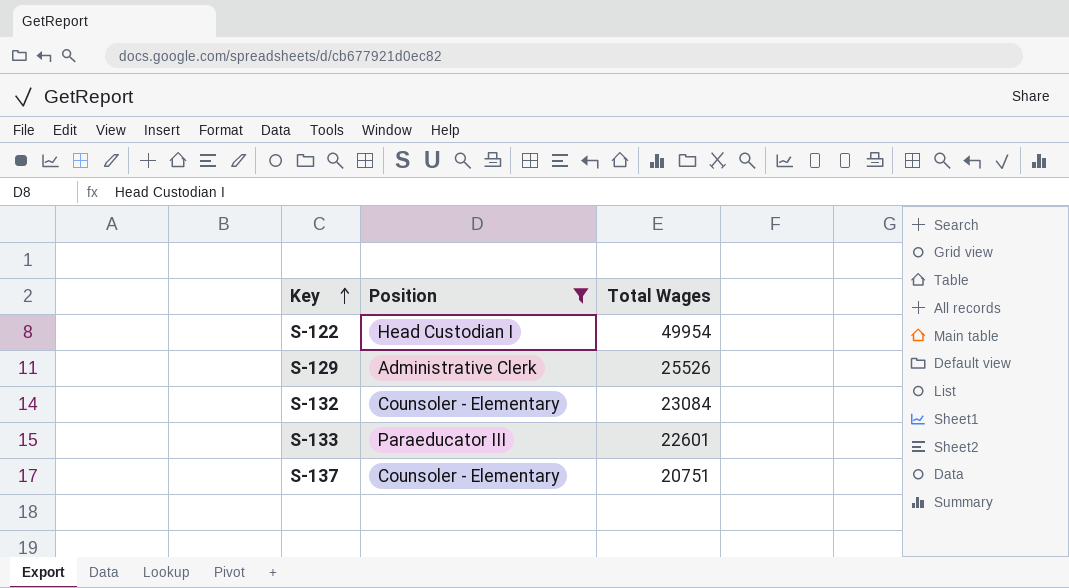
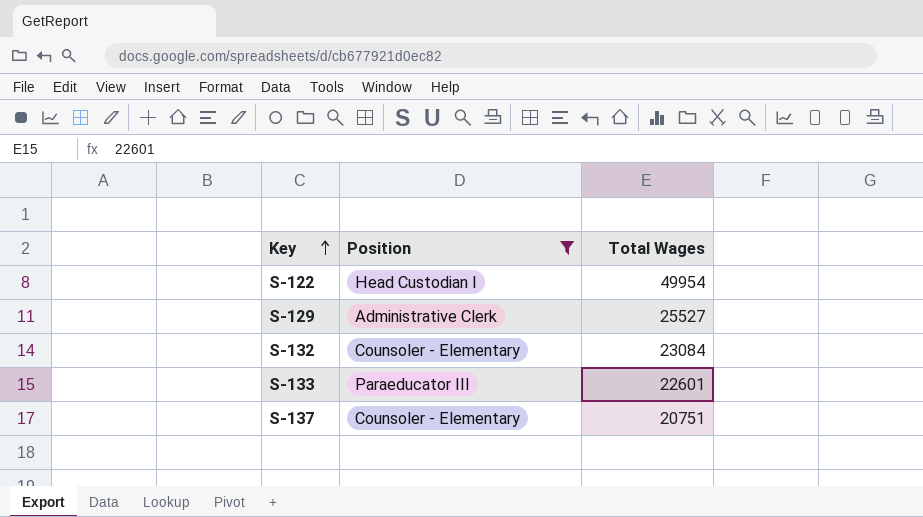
S-129 | Total Wages: 25526 -> 25527

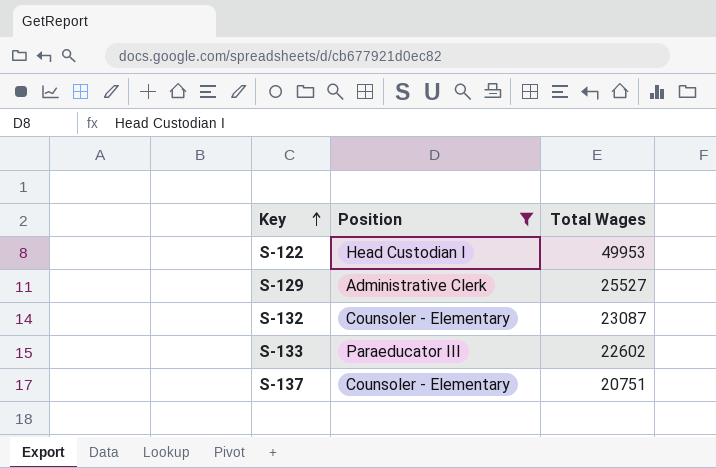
S-122 | Total Wages: 49954 -> 49953
S-132 | Total Wages: 23084 -> 23087
S-133 | Total Wages: 22601 -> 22602

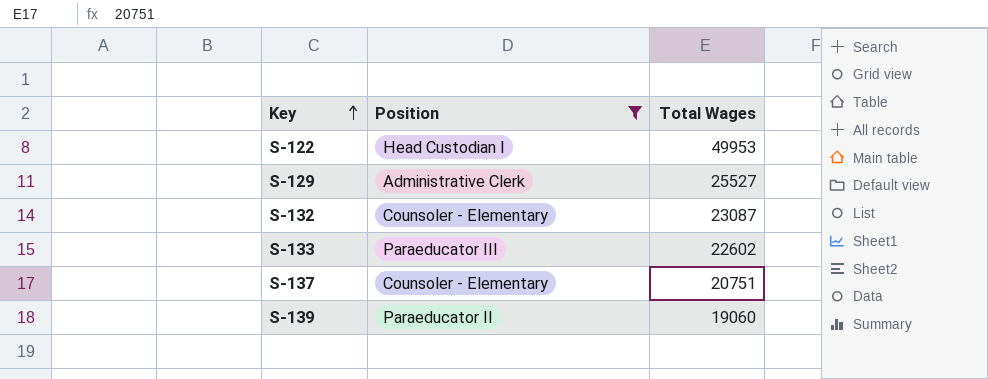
row S-139: none -> Paraeducator II | 19060

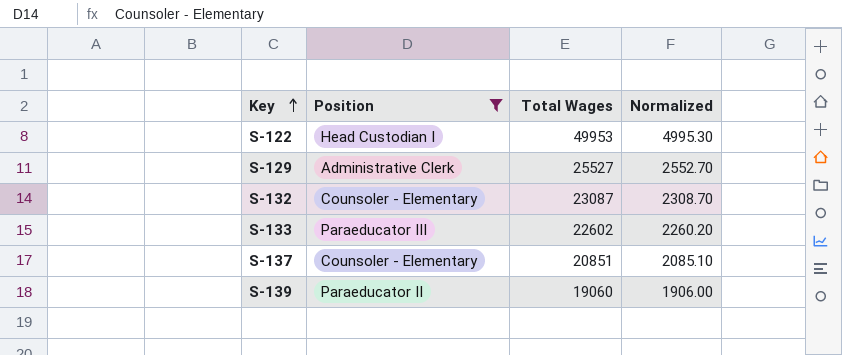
column Normalized | formula: none -> [Total Wages] * 0.1
S-137 | Total Wages: 20751 -> 20851

